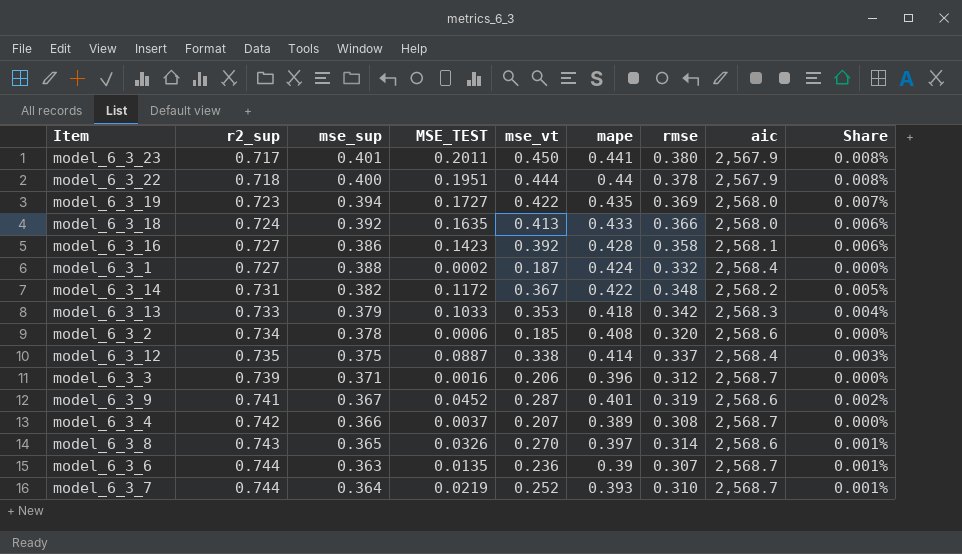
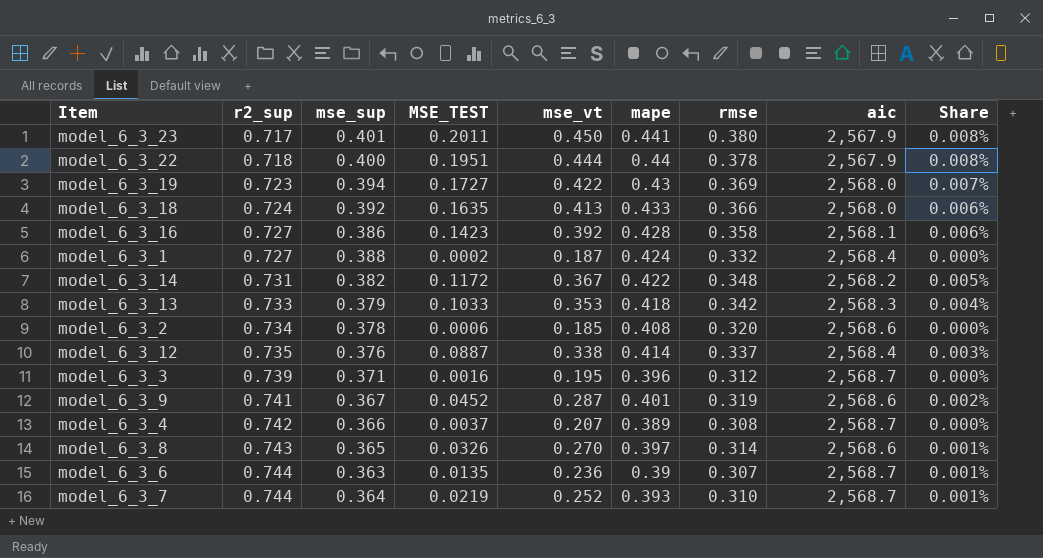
model_6_3_19 | mape: 0.435 -> 0.43
model_6_3_12 | mse_sup: 0.375 -> 0.376
model_6_3_3 | mse_vt: 0.206 -> 0.195

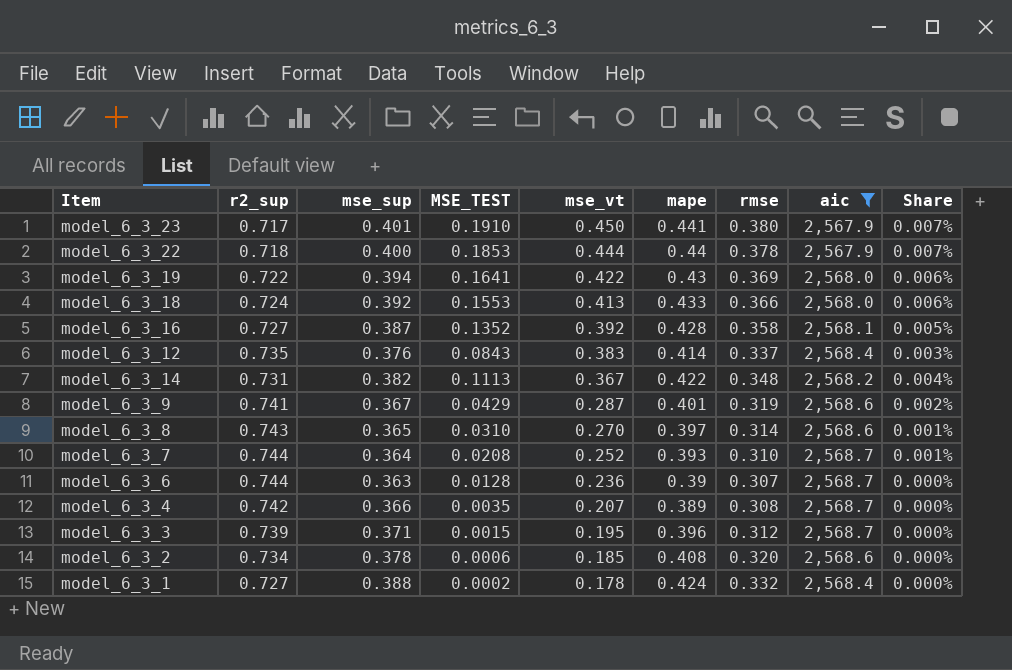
filter: none -> aic != 2,568.3
row order: r2_sup ascending -> mse_vt descending
model_6_3_23 | MSE_TEST: 0.2011 -> 0.1910
model_6_3_23 | Share: 0.008% -> 0.007%
model_6_3_22 | MSE_TEST: 0.1951 -> 0.1853
model_6_3_22 | Share: 0.008% -> 0.007%
model_6_3_19 | r2_sup: 0.723 -> 0.722
model_6_3_19 | MSE_TEST: 0.1727 -> 0.1641
model_6_3_19 | Share: 0.007% -> 0.006%
model_6_3_18 | MSE_TEST: 0.1635 -> 0.1553
model_6_3_16 | mse_sup: 0.386 -> 0.387
model_6_3_16 | MSE_TEST: 0.1423 -> 0.1352
model_6_3_16 | Share: 0.006% -> 0.005%
model_6_3_12 | MSE_TEST: 0.0887 -> 0.0843
model_6_3_12 | mse_vt: 0.338 -> 0.383
model_6_3_14 | MSE_TEST: 0.1172 -> 0.1113
model_6_3_14 | Share: 0.005% -> 0.004%
model_6_3_9 | MSE_TEST: 0.0452 -> 0.0429
model_6_3_8 | MSE_TEST: 0.0326 -> 0.0310
model_6_3_7 | MSE_TEST: 0.0219 -> 0.0208
model_6_3_6 | MSE_TEST: 0.0135 -> 0.0128
model_6_3_6 | Share: 0.001% -> 0.000%
model_6_3_4 | MSE_TEST: 0.0037 -> 0.0035
model_6_3_3 | MSE_TEST: 0.0016 -> 0.0015
model_6_3_1 | mse_vt: 0.187 -> 0.178

